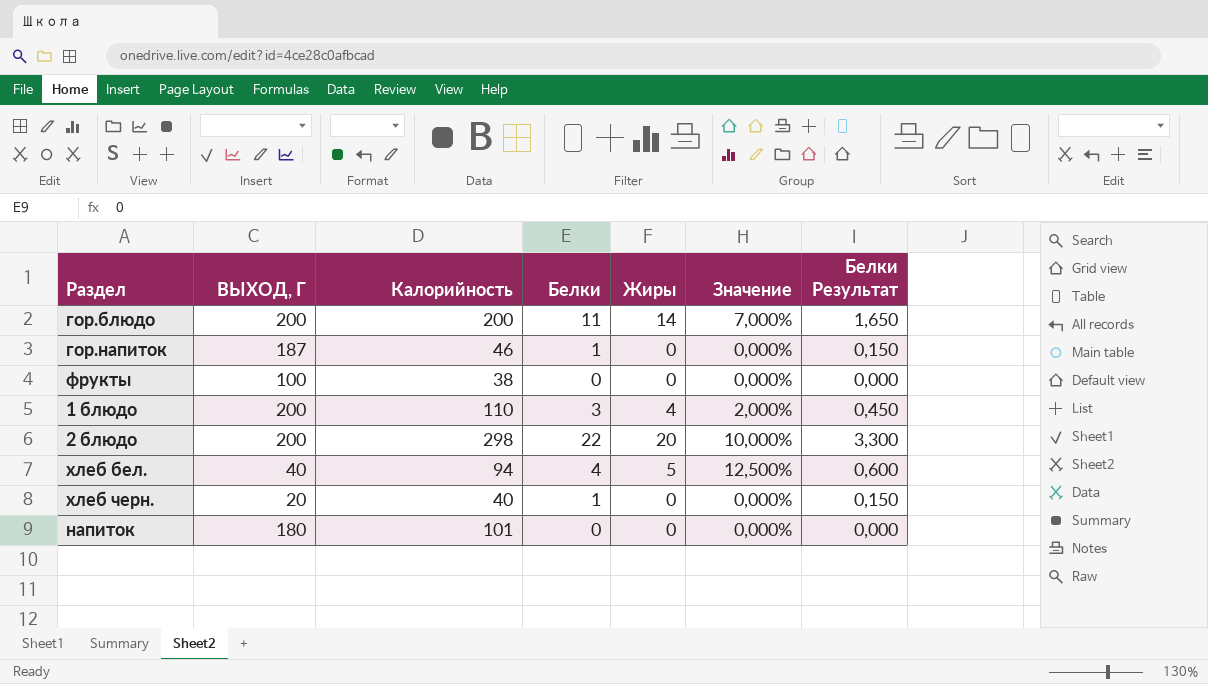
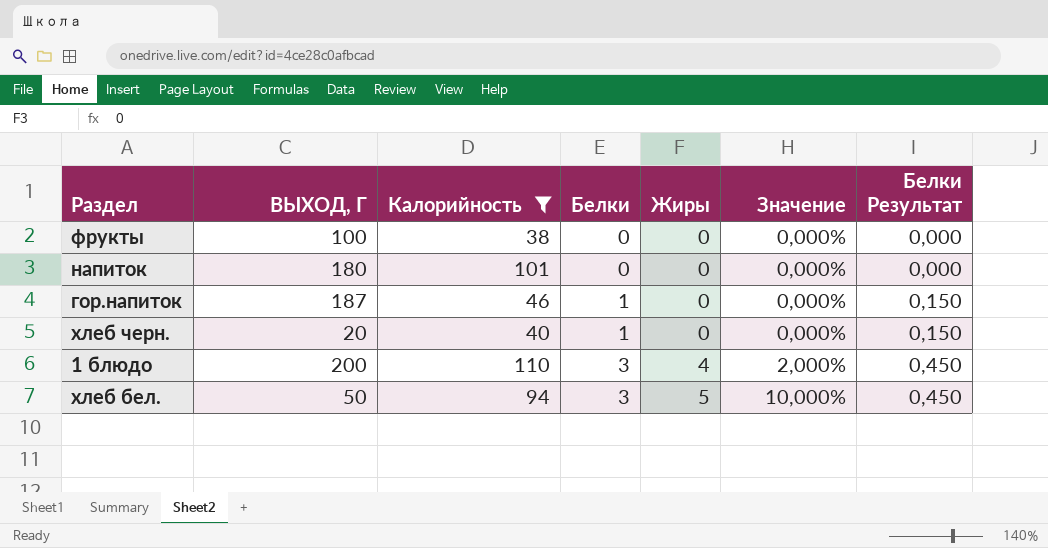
filter: none -> Калорийность <= 110
row order: none -> Белки ascending
хлеб бел. | ВЫХОД, Г: 40 -> 50
хлеб бел. | Белки: 4 -> 3
хлеб бел. | Значение: 12,500% -> 10,000%
хлеб бел. | Белки Результат: 0,600 -> 0,450

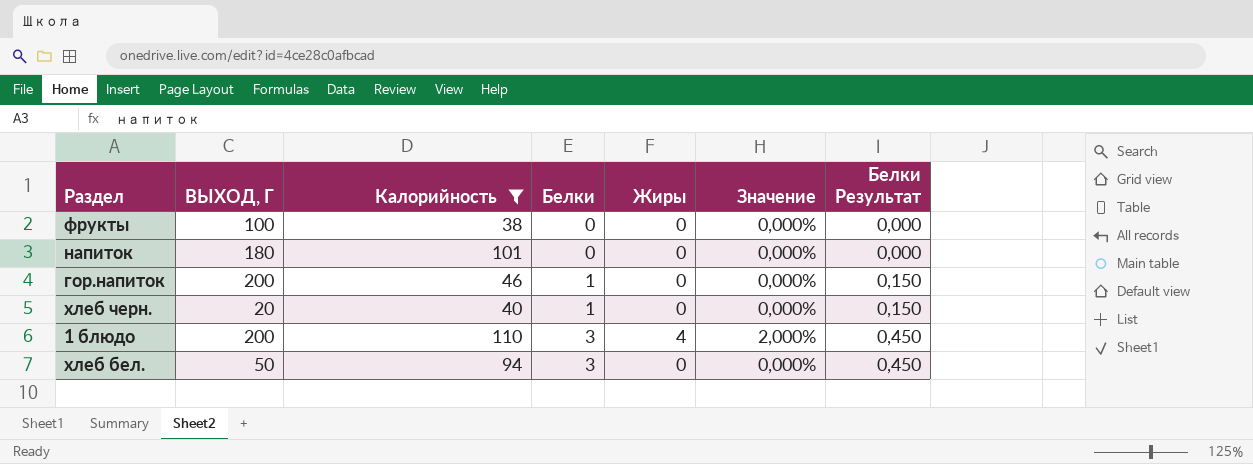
гор.напиток | ВЫХОД, Г: 187 -> 200
хлеб бел. | Жиры: 5 -> 0
хлеб бел. | Значение: 10,000% -> 0,000%

